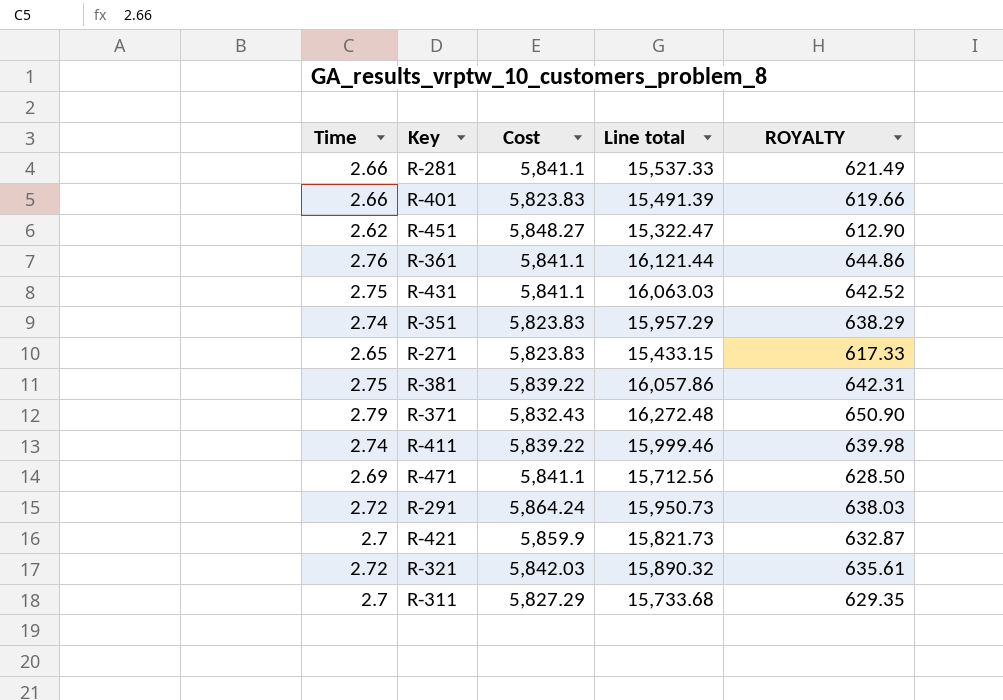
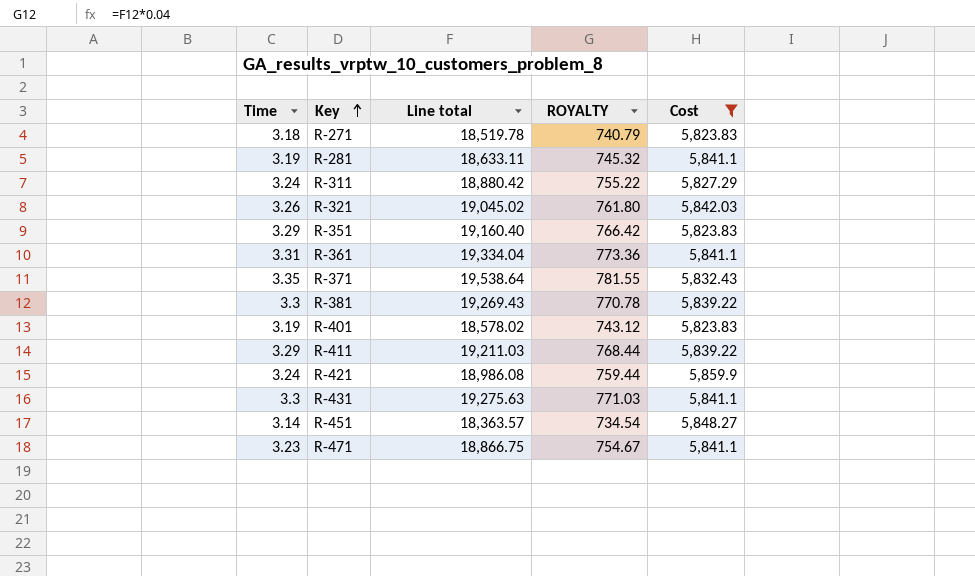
filter: none -> Cost != 5,864.24
row order: none -> Key ascending
column Cost | position: 3 -> 5
R-271 | Time: 2.65 -> 3.18
R-271 | Line total: 15,433.15 -> 18,519.78
R-271 | ROYALTY: 617.33 -> 740.79
R-281 | Time: 2.66 -> 3.19
R-281 | Line total: 15,537.33 -> 18,633.11
R-281 | ROYALTY: 621.49 -> 745.32
R-311 | Time: 2.7 -> 3.24
R-311 | Line total: 15,733.68 -> 18,880.42
R-311 | ROYALTY: 629.35 -> 755.22
R-321 | Time: 2.72 -> 3.26
R-321 | Line total: 15,890.32 -> 19,045.02
R-321 | ROYALTY: 635.61 -> 761.80
R-351 | Time: 2.74 -> 3.29
R-351 | Line total: 15,957.29 -> 19,160.40
R-351 | ROYALTY: 638.29 -> 766.42
R-361 | Time: 2.76 -> 3.31
R-361 | Line total: 16,121.44 -> 19,334.04
R-361 | ROYALTY: 644.86 -> 773.36
R-371 | Time: 2.79 -> 3.35
R-371 | Line total: 16,272.48 -> 19,538.64
R-371 | ROYALTY: 650.90 -> 781.55
R-381 | Time: 2.75 -> 3.3
R-381 | Line total: 16,057.86 -> 19,269.43
R-381 | ROYALTY: 642.31 -> 770.78
R-401 | Time: 2.66 -> 3.19
R-401 | Line total: 15,491.39 -> 18,578.02
R-401 | ROYALTY: 619.66 -> 743.12
R-411 | Time: 2.74 -> 3.29
R-411 | Line total: 15,999.46 -> 19,211.03
R-411 | ROYALTY: 639.98 -> 768.44
R-421 | Time: 2.7 -> 3.24
R-421 | Line total: 15,821.73 -> 18,986.08
R-421 | ROYALTY: 632.87 -> 759.44
R-431 | Time: 2.75 -> 3.3
R-431 | Line total: 16,063.03 -> 19,275.63
R-431 | ROYALTY: 642.52 -> 771.03
R-451 | Time: 2.62 -> 3.14
R-451 | Line total: 15,322.47 -> 18,363.57
R-451 | ROYALTY: 612.90 -> 734.54
R-471 | Time: 2.69 -> 3.23
R-471 | Line total: 15,712.56 -> 18,866.75
R-471 | ROYALTY: 628.50 -> 754.67

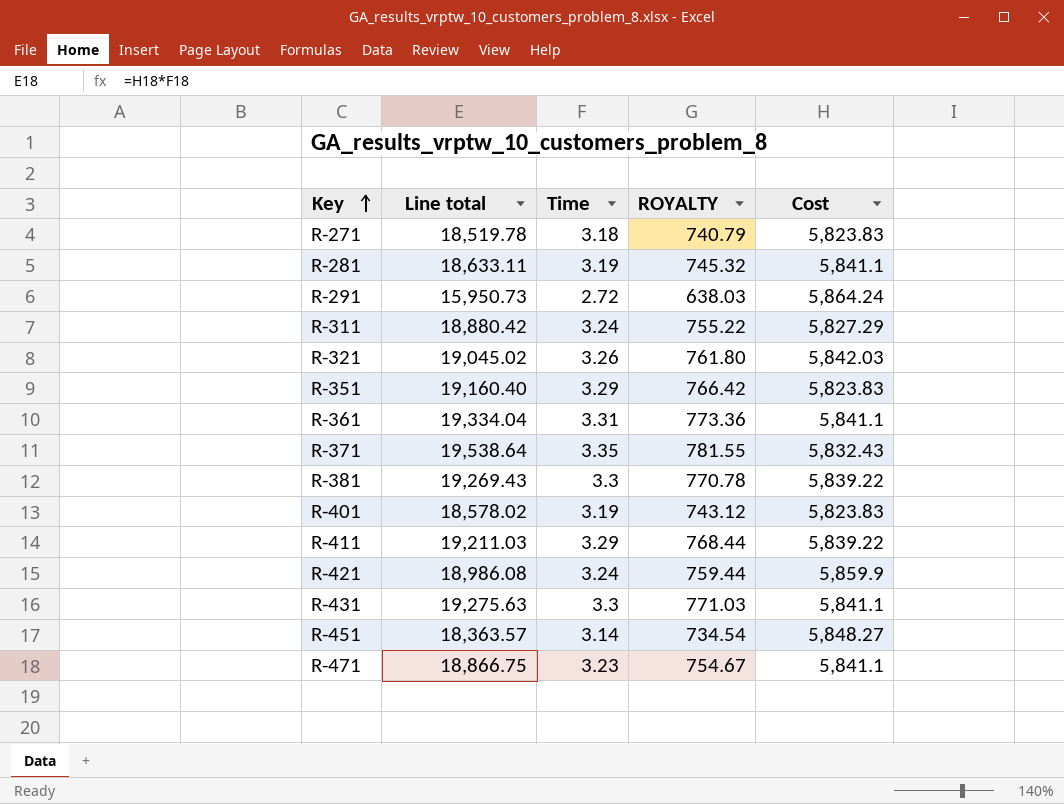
filter: Cost != 5,864.24 -> none
column Time | position: 1 -> 3

